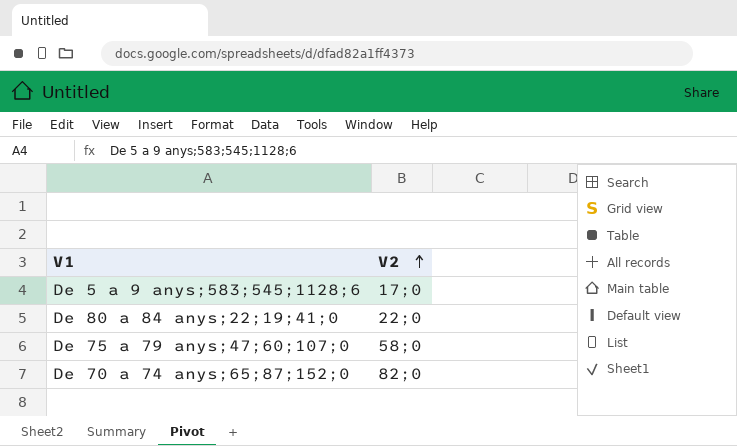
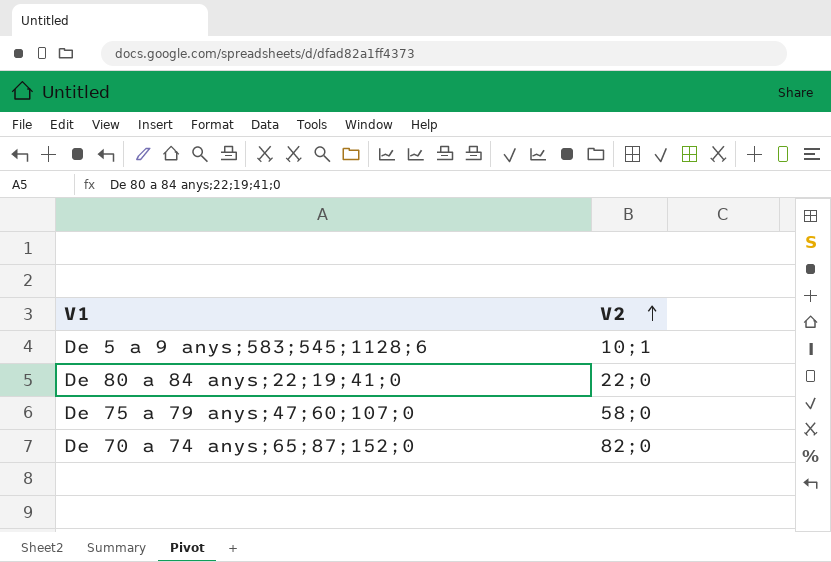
De 5 a 9 anys;583;545;1128;6 | V2: 17;0 -> 10;1

